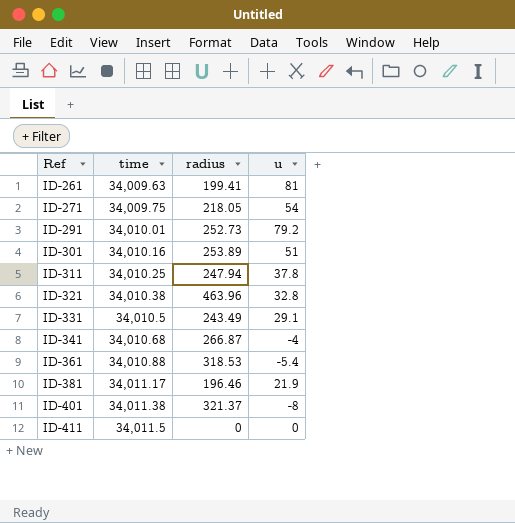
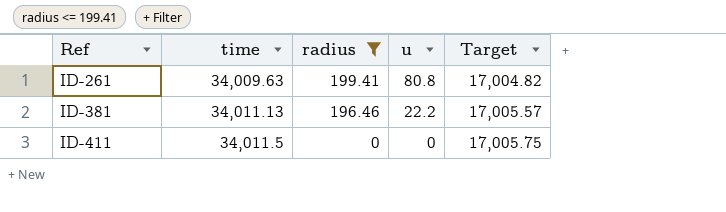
filter: none -> radius <= 199.41
column Target | formula: none -> [time] * 0.5
ID-261 | u: 81 -> 80.8
ID-381 | time: 34,011.17 -> 34,011.13
ID-381 | u: 21.9 -> 22.2

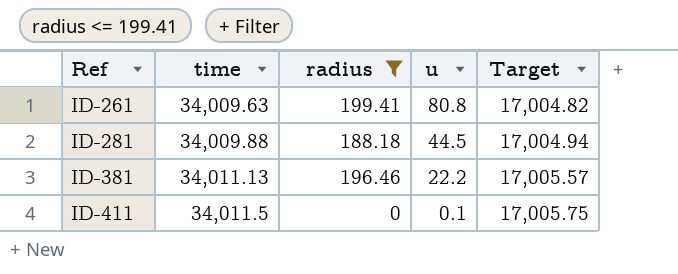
row ID-281: none -> 34,009.88 | 188.18 | 44.5 | 17,004.94
ID-411 | u: 0 -> 0.1

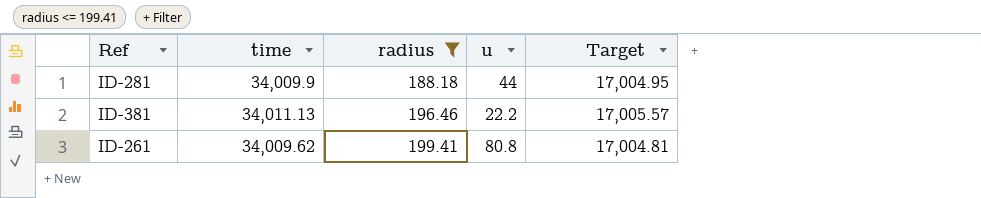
row order: Ref ascending -> radius ascending
row ID-411: 34,011.5 | 0 | 0.1 | 17,005.75 -> none
ID-281 | time: 34,009.88 -> 34,009.9
ID-281 | u: 44.5 -> 44
ID-281 | Target: 17,004.94 -> 17,004.95
ID-261 | time: 34,009.63 -> 34,009.62
ID-261 | Target: 17,004.82 -> 17,004.81

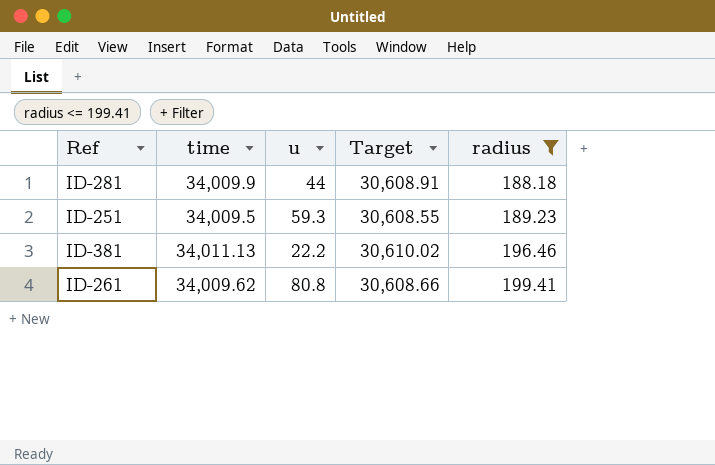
column Target | formula: [time] * 0.5 -> [time] * 0.9
column radius | position: 3 -> 5
row ID-251: none -> 34,009.5 | 59.3 | 30,608.55 | 189.23

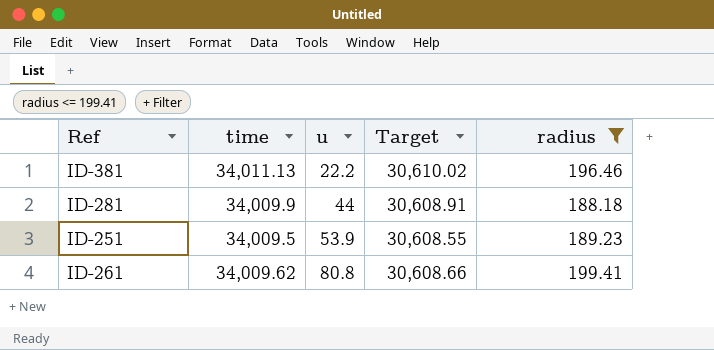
row order: radius ascending -> u ascending
ID-251 | u: 59.3 -> 53.9

